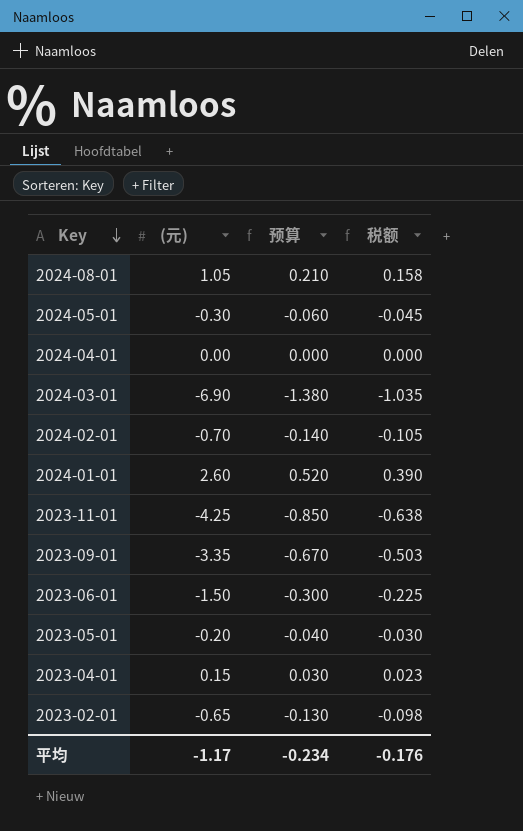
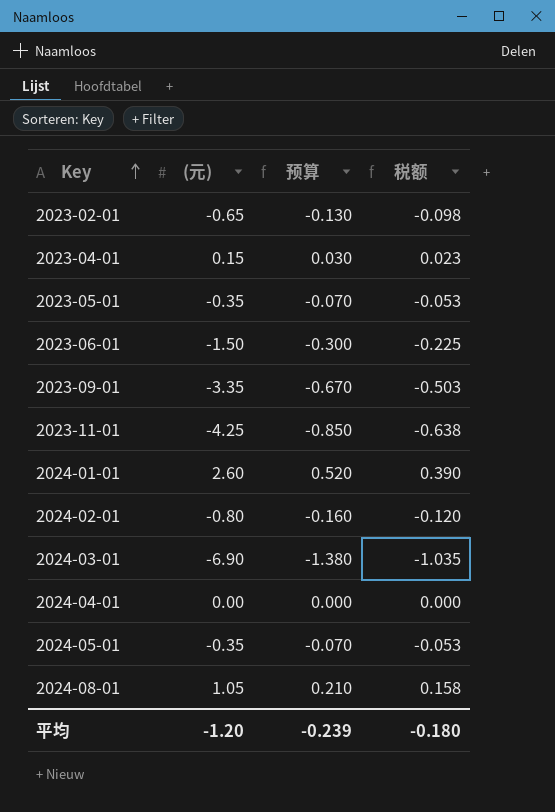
row order: Key descending -> Key ascending
2023-05-01 | (元): -0.20 -> -0.35
2023-05-01 | 预算: -0.040 -> -0.070
2023-05-01 | 税额: -0.030 -> -0.053
2024-02-01 | (元): -0.70 -> -0.80
2024-02-01 | 预算: -0.140 -> -0.160
2024-02-01 | 税额: -0.105 -> -0.120
2024-05-01 | (元): -0.30 -> -0.35
2024-05-01 | 预算: -0.060 -> -0.070
2024-05-01 | 税额: -0.045 -> -0.053
平均 | (元): -1.17 -> -1.20
平均 | 预算: -0.234 -> -0.239
平均 | 税额: -0.176 -> -0.180

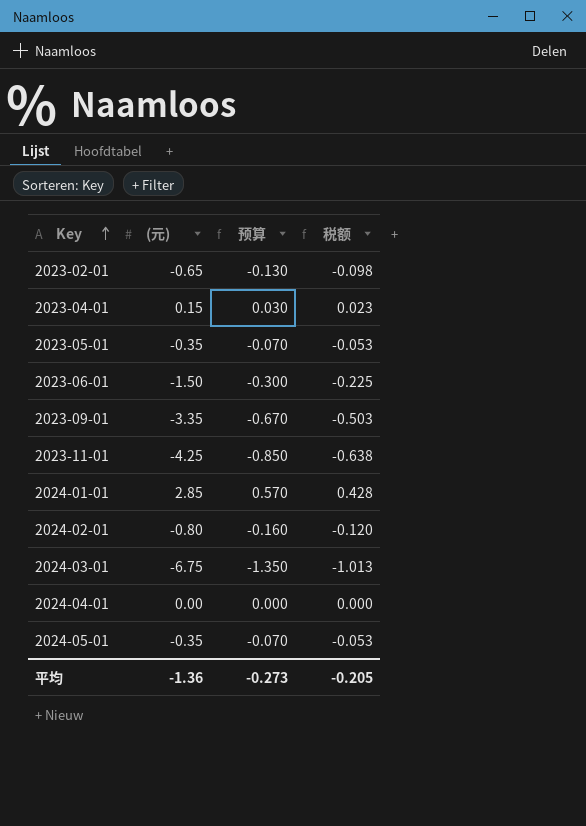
row 2024-08-01: 1.05 | 0.210 | 0.158 -> none
2024-01-01 | (元): 2.60 -> 2.85
2024-01-01 | 预算: 0.520 -> 0.570
2024-01-01 | 税额: 0.390 -> 0.428
2024-03-01 | (元): -6.90 -> -6.75
2024-03-01 | 预算: -1.380 -> -1.350
2024-03-01 | 税额: -1.035 -> -1.013
平均 | (元): -1.20 -> -1.36
平均 | 预算: -0.239 -> -0.273
平均 | 税额: -0.180 -> -0.205

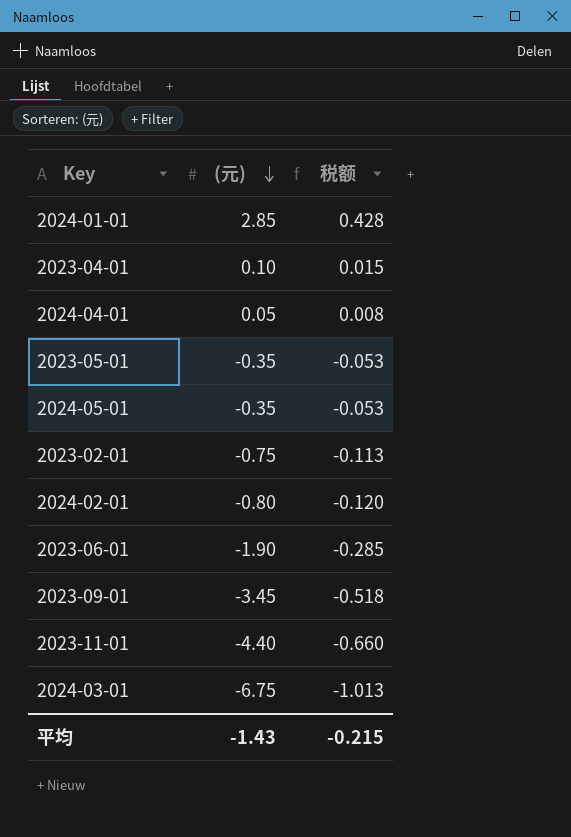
row order: Key ascending -> (元) descending
column 预算 | formula: [(元)] * 0.2 -> none
2023-04-01 | (元): 0.15 -> 0.10
2023-04-01 | 税额: 0.023 -> 0.015
2024-04-01 | (元): 0.00 -> 0.05
2024-04-01 | 税额: 0.000 -> 0.008
2023-02-01 | (元): -0.65 -> -0.75
2023-02-01 | 税额: -0.098 -> -0.113
2023-06-01 | (元): -1.50 -> -1.90
2023-06-01 | 税额: -0.225 -> -0.285
2023-09-01 | (元): -3.35 -> -3.45
2023-09-01 | 税额: -0.503 -> -0.518
2023-11-01 | (元): -4.25 -> -4.40
2023-11-01 | 税额: -0.638 -> -0.660
平均 | (元): -1.36 -> -1.43
平均 | 税额: -0.205 -> -0.215

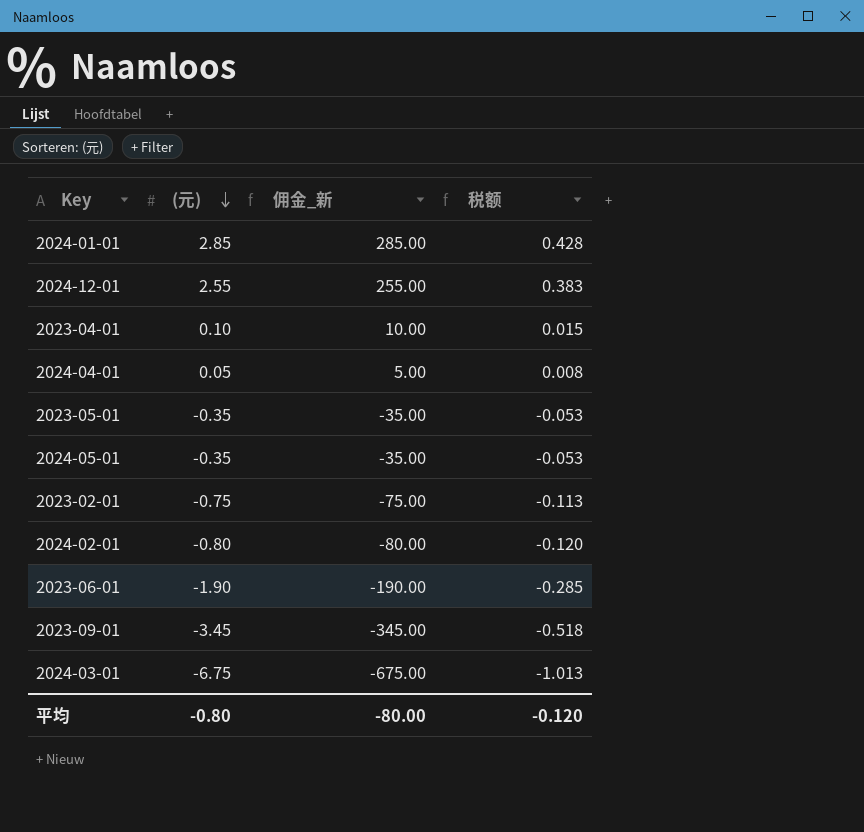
column 佣金_新 | formula: none -> [(元)] * 100
row 2023-11-01: -4.40 | -0.660 -> none
row 2024-12-01: none -> 2.55 | 255.00 | 0.383
平均 | (元): -1.43 -> -0.80
平均 | 税额: -0.215 -> -0.120

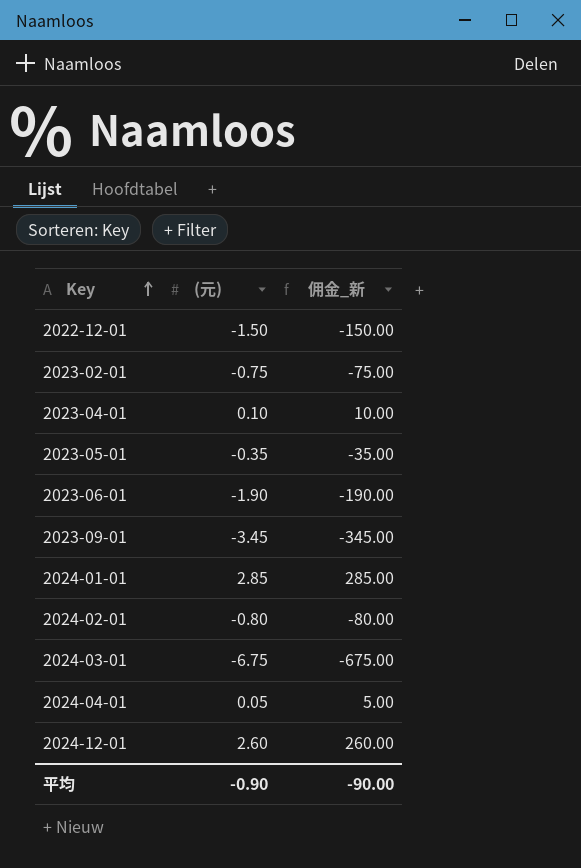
row order: (元) descending -> Key ascending
column 税额 | formula: [(元)] * 0.15 -> none
row 2024-05-01: -0.35 | -35.00 | -0.053 -> none
row 2022-12-01: none -> -1.50 | -150.00
2024-12-01 | (元): 2.55 -> 2.60
2024-12-01 | 佣金_新: 255.00 -> 260.00
平均 | (元): -0.80 -> -0.90
平均 | 佣金_新: -80.00 -> -90.00

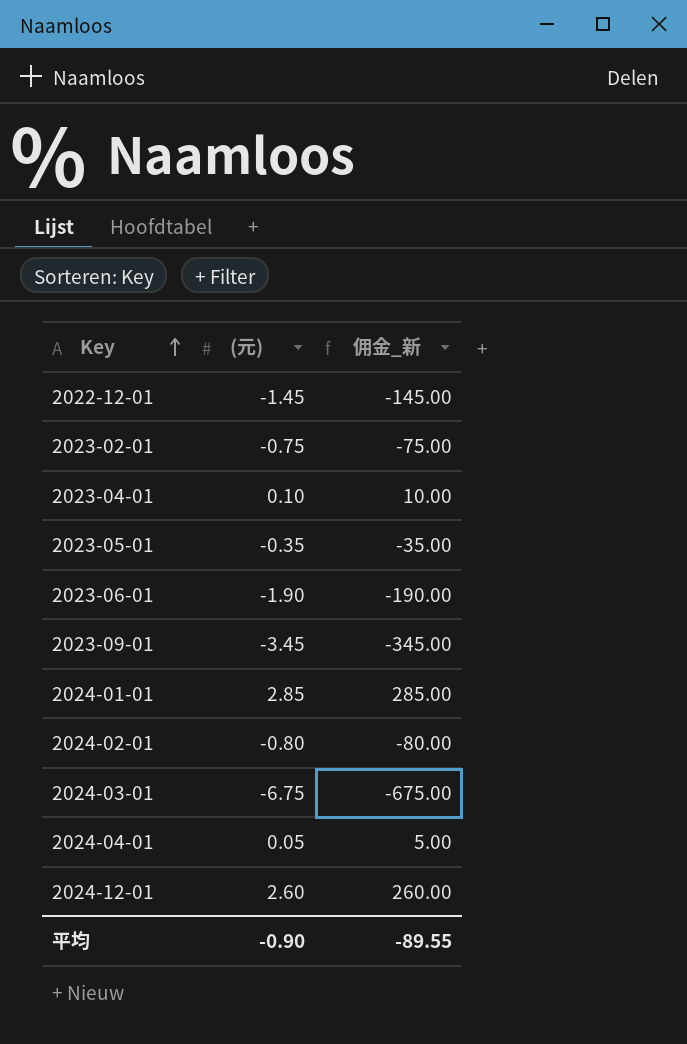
2022-12-01 | (元): -1.50 -> -1.45
2022-12-01 | 佣金_新: -150.00 -> -145.00
平均 | 佣金_新: -90.00 -> -89.55

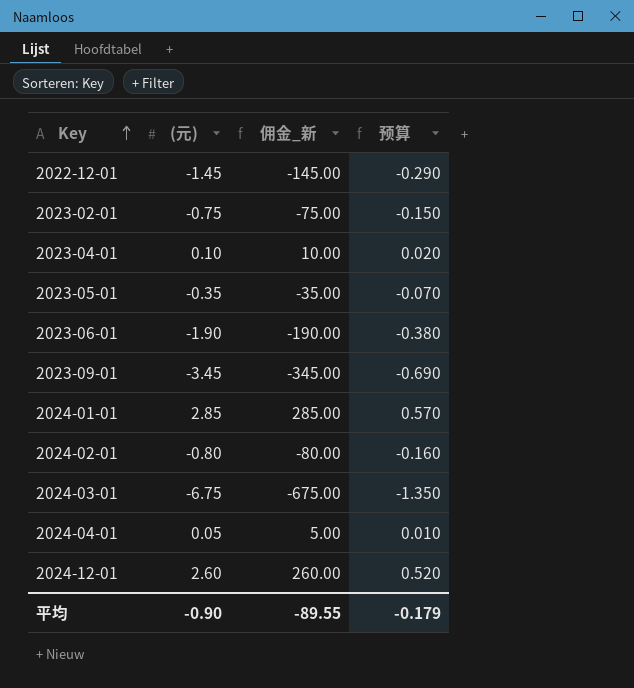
column 预算 | formula: none -> [(元)] * 0.2

